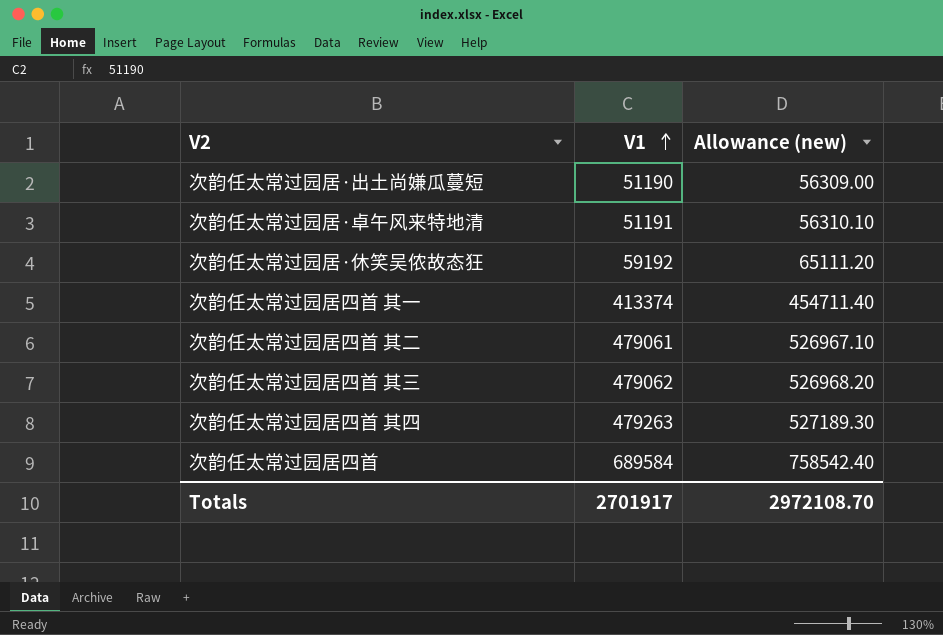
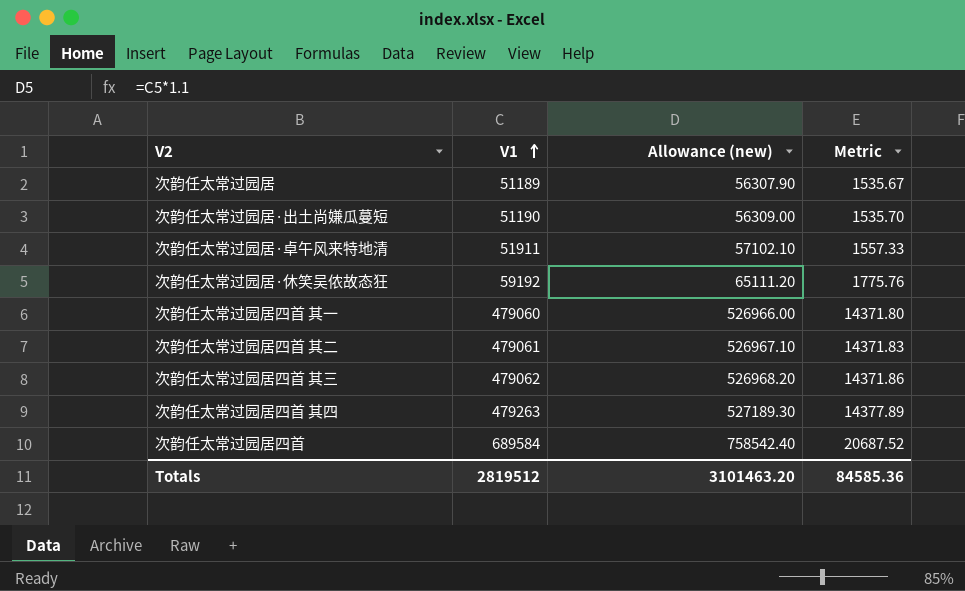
column Metric | formula: none -> [V1] * 0.03
row 次韵任太常过园居: none -> 51189 | 56307.90 | 1535.67
次韵任太常过园居·卓午风来特地清 | V1: 51191 -> 51911
次韵任太常过园居·卓午风来特地清 | Allowance (new): 56310.10 -> 57102.10
次韵任太常过园居四首 其一 | V1: 413374 -> 479060
次韵任太常过园居四首 其一 | Allowance (new): 454711.40 -> 526966.00
Totals | V1: 2701917 -> 2819512
Totals | Allowance (new): 2972108.70 -> 3101463.20

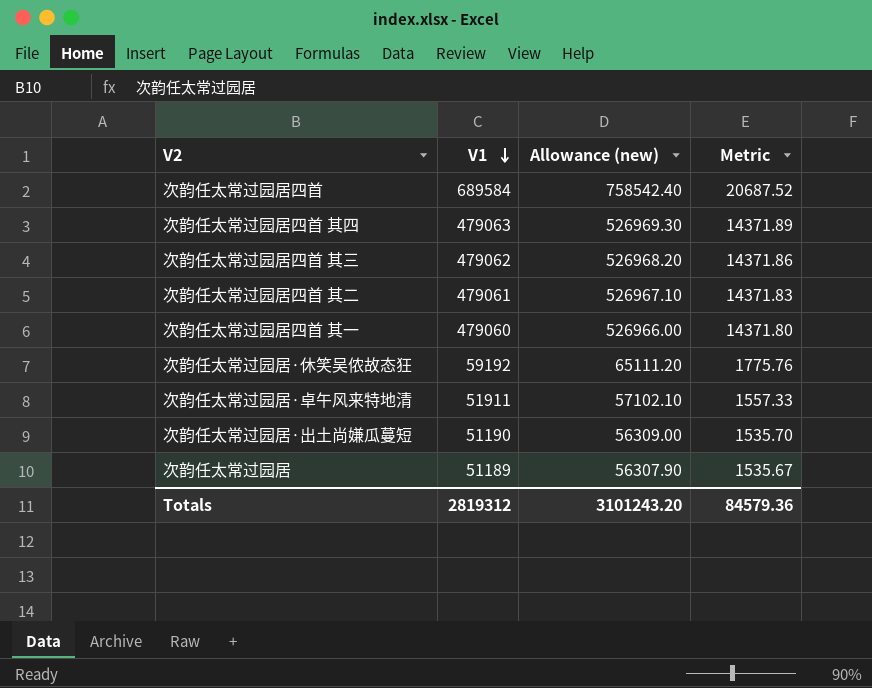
row order: V1 ascending -> V1 descending
次韵任太常过园居四首 其四 | V1: 479263 -> 479063
次韵任太常过园居四首 其四 | Allowance (new): 527189.30 -> 526969.30
次韵任太常过园居四首 其四 | Metric: 14377.89 -> 14371.89
Totals | V1: 2819512 -> 2819312
Totals | Allowance (new): 3101463.20 -> 3101243.20
Totals | Metric: 84585.36 -> 84579.36

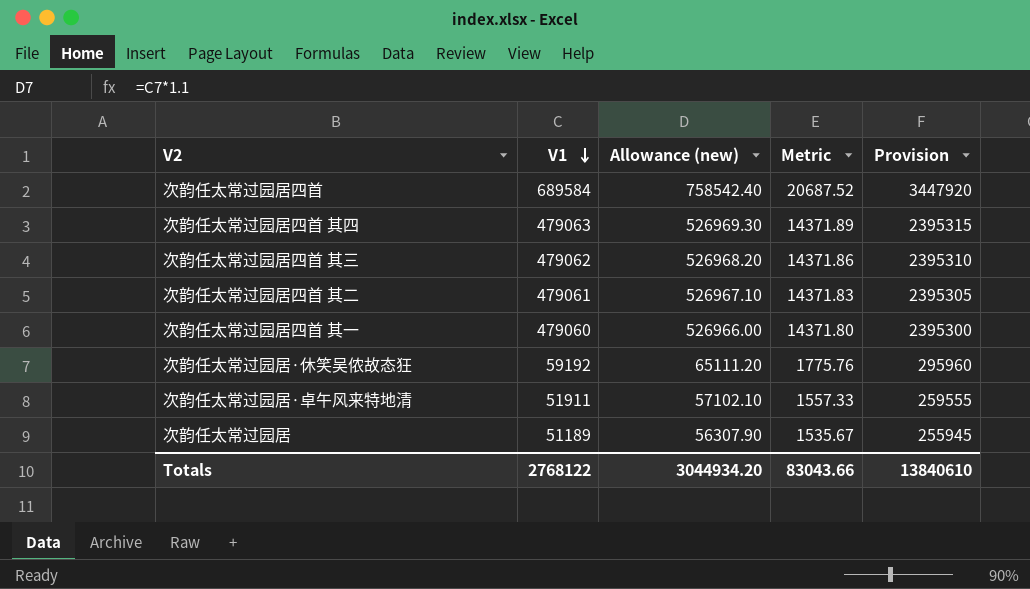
column Provision | formula: none -> [V1] * 5
row 次韵任太常过园居·出土尚嫌瓜蔓短: 51190 | 56309.00 | 1535.70 -> none
Totals | V1: 2819312 -> 2768122
Totals | Allowance (new): 3101243.20 -> 3044934.20
Totals | Metric: 84579.36 -> 83043.66

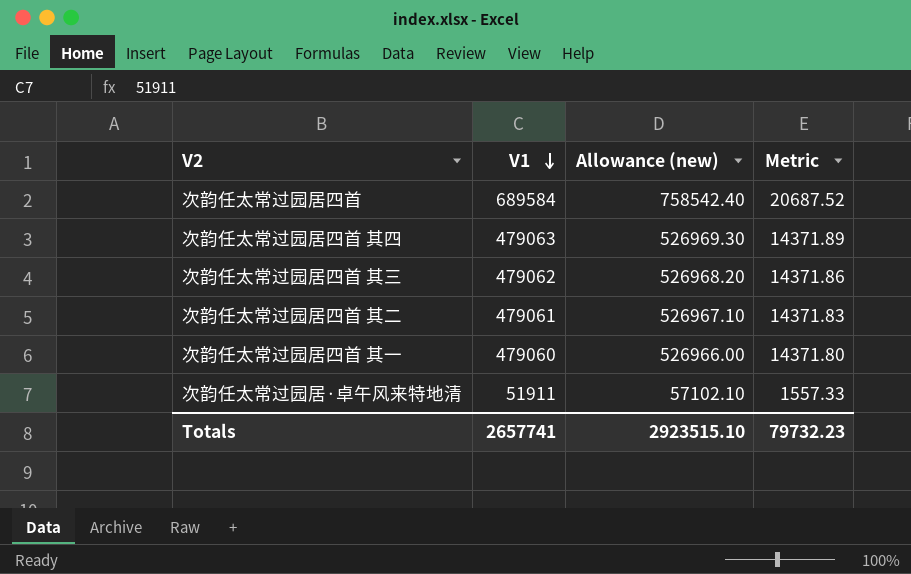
column Provision | formula: [V1] * 5 -> none
row 次韵任太常过园居·休笑吴侬故态狂: 59192 | 65111.20 | 1775.76 | 295960 -> none
row 次韵任太常过园居: 51189 | 56307.90 | 1535.67 | 255945 -> none
Totals | V1: 2768122 -> 2657741
Totals | Allowance (new): 3044934.20 -> 2923515.10
Totals | Metric: 83043.66 -> 79732.23

